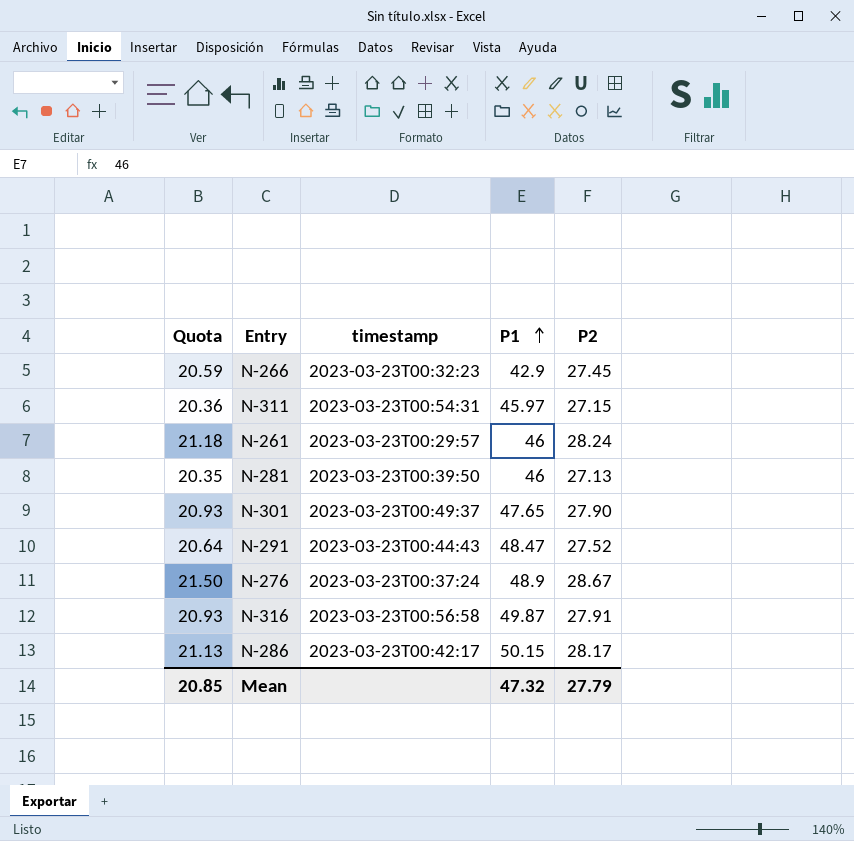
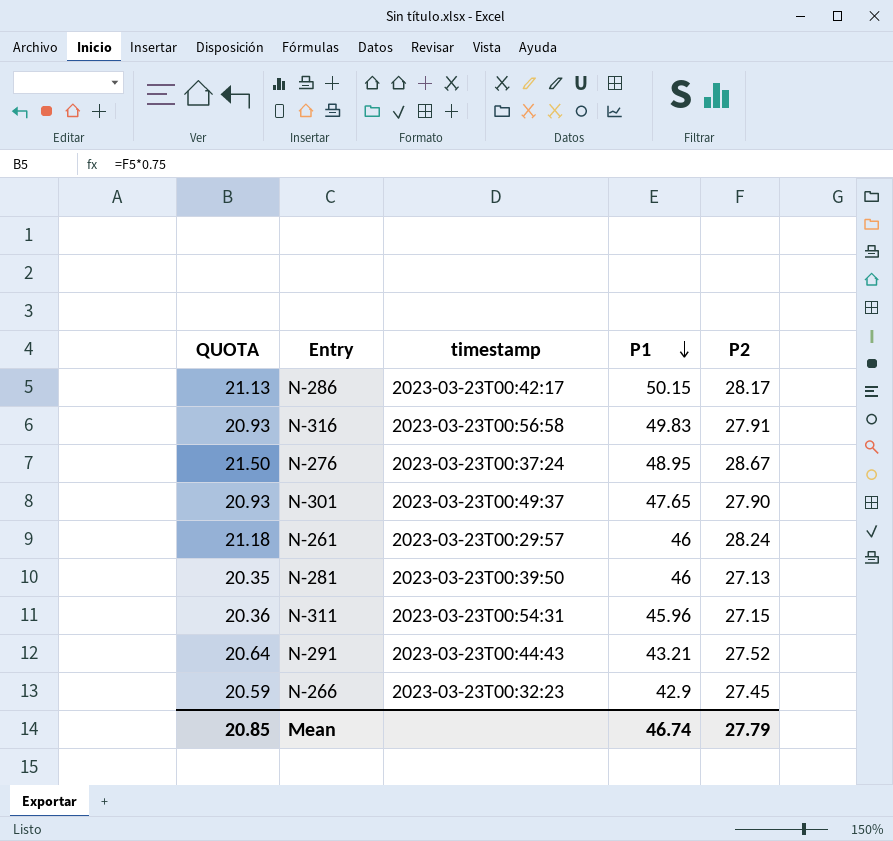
row order: P1 ascending -> P1 descending
column name: Quota -> QUOTA
N-316 | P1: 49.87 -> 49.83
N-276 | P1: 48.9 -> 48.95
N-311 | P1: 45.97 -> 45.96
N-291 | P1: 48.47 -> 43.21
Mean | P1: 47.32 -> 46.74

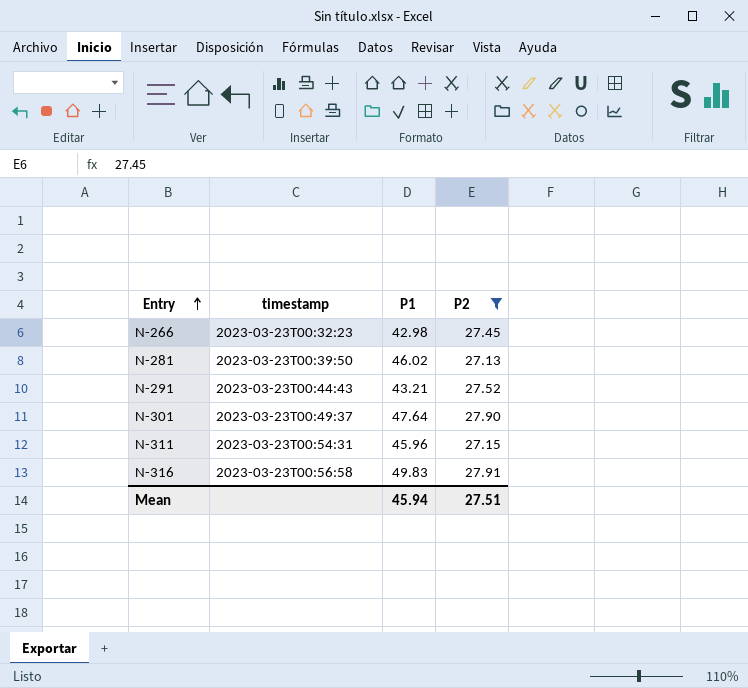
filter: none -> P2 <= 27.91
row order: P1 descending -> Entry ascending
column QUOTA | formula: [P2] * 0.75 -> none
N-266 | P1: 42.9 -> 42.98
N-281 | P1: 46 -> 46.02
N-301 | P1: 47.65 -> 47.64
Mean | P1: 46.74 -> 45.94
Mean | P2: 27.79 -> 27.51

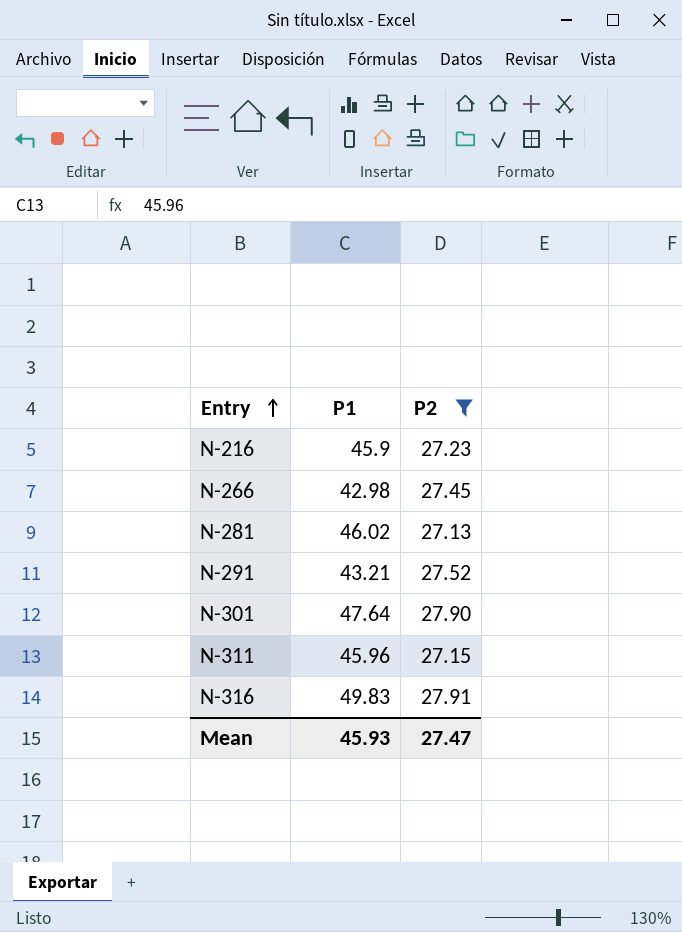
column timestamp | position: 2 -> none
row N-216: none -> 45.9 | 27.23
Mean | P1: 45.94 -> 45.93
Mean | P2: 27.51 -> 27.47

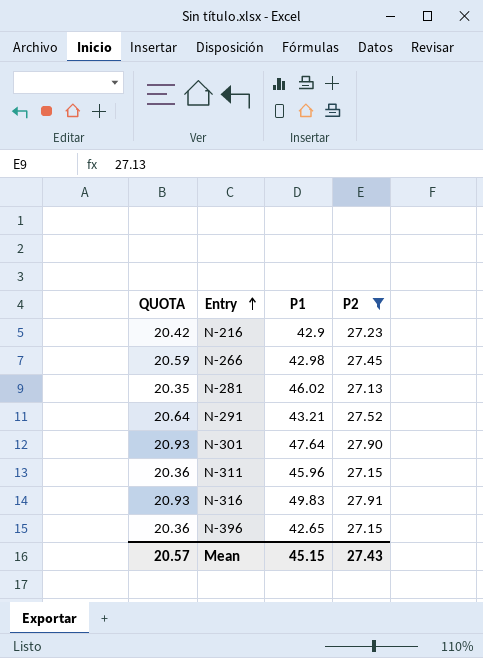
column QUOTA | formula: none -> [P2] * 0.75
N-216 | P1: 45.9 -> 42.9
row N-396: none -> 20.36 | 42.65 | 27.15
Mean | P1: 45.93 -> 45.15
Mean | P2: 27.47 -> 27.43

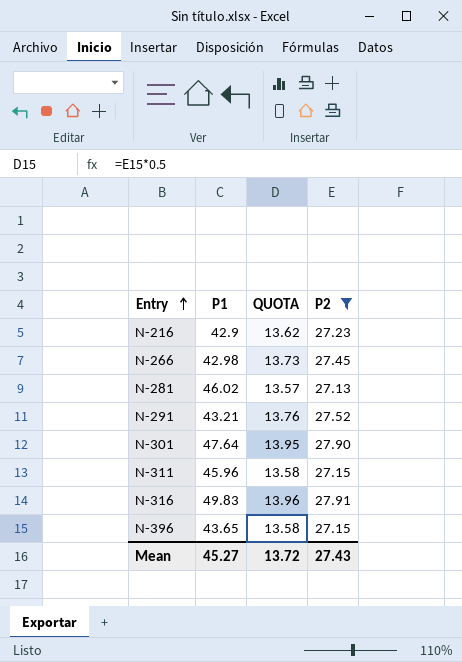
column QUOTA | formula: [P2] * 0.75 -> [P2] * 0.5
column QUOTA | position: 1 -> 3
N-396 | P1: 42.65 -> 43.65
Mean | P1: 45.15 -> 45.27
Mean | QUOTA: 20.57 -> 13.72

